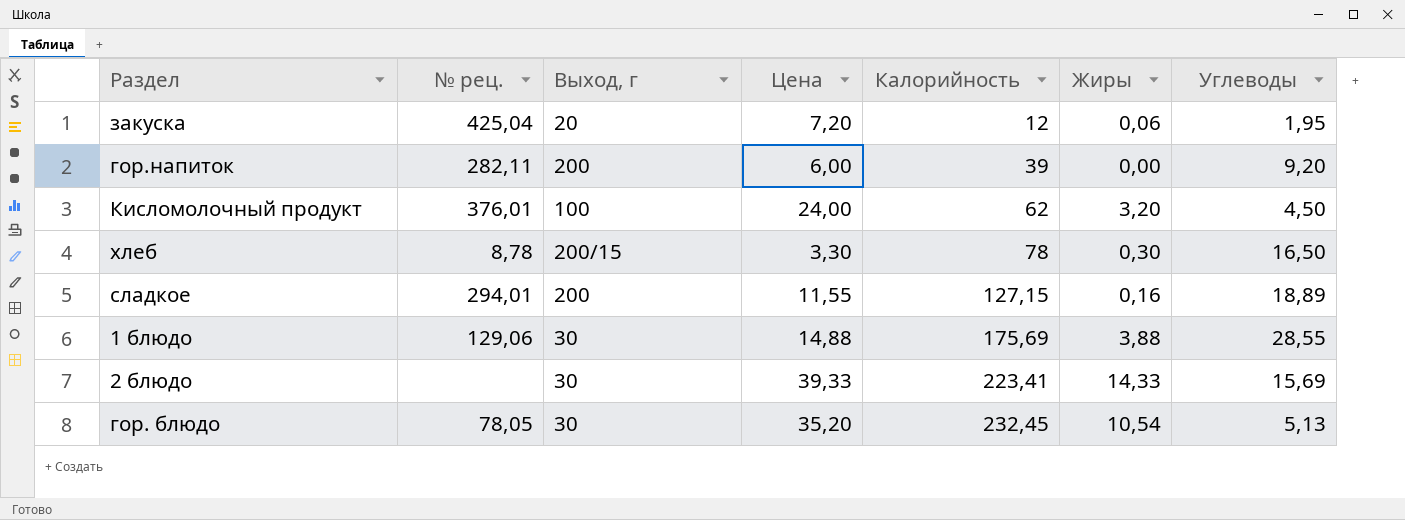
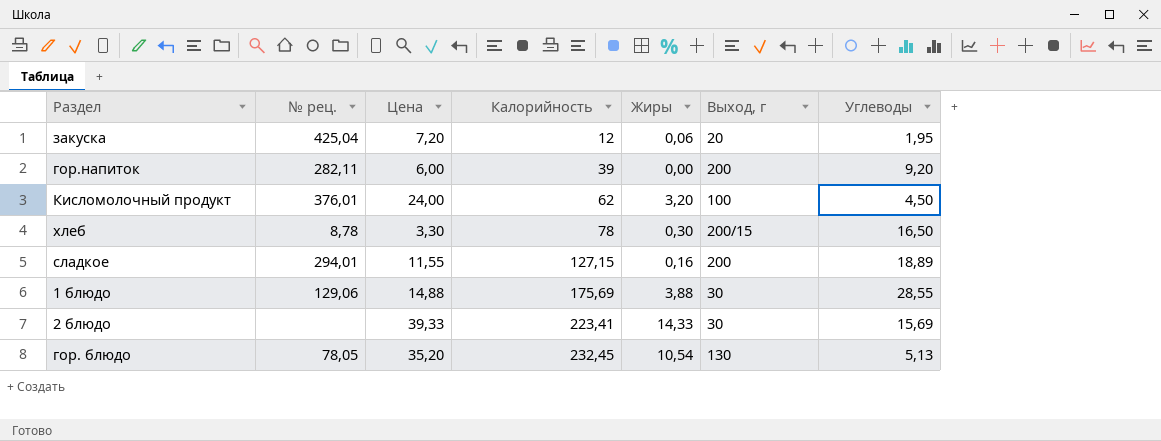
column Выход, г | position: 3 -> 6
гор. блюдо | Выход, г: 30 -> 130

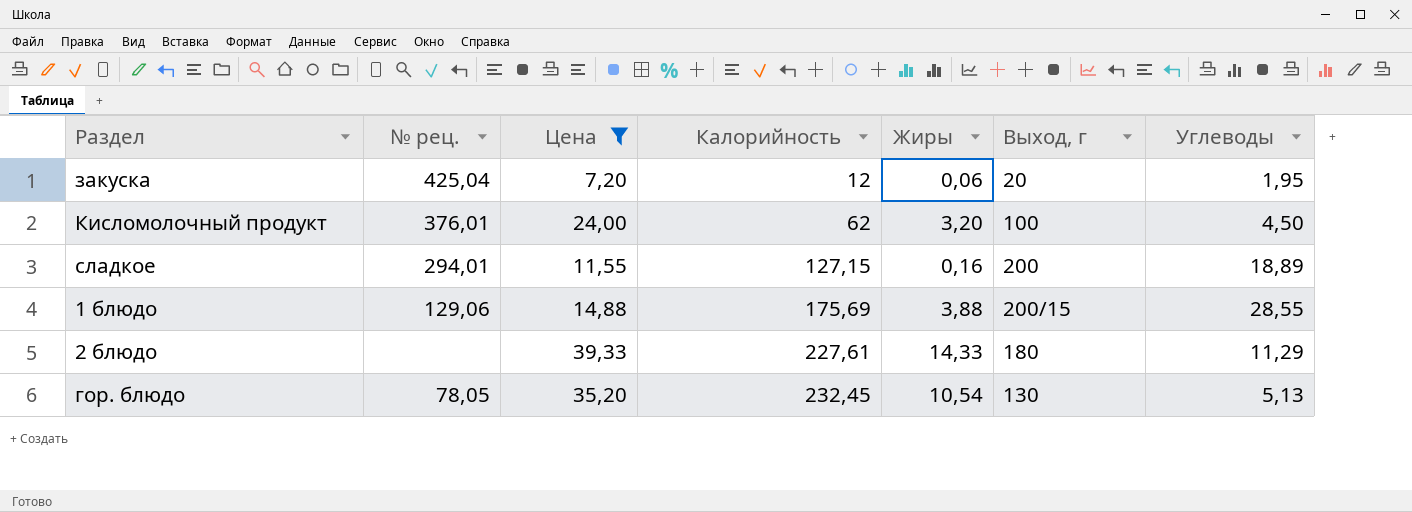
filter: none -> Цена >= 7,20
1 блюдо | Выход, г: 30 -> 200/15
2 блюдо | Калорийность: 223,41 -> 227,61
2 блюдо | Выход, г: 30 -> 180
2 блюдо | Углеводы: 15,69 -> 11,29

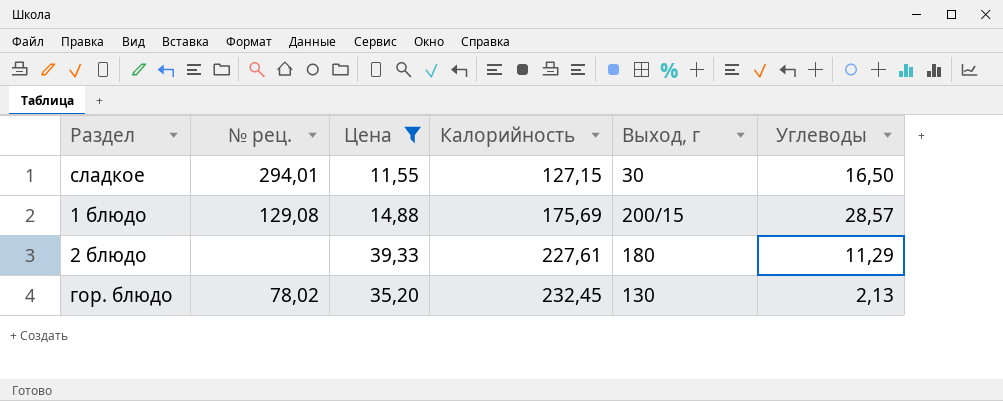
column Жиры | position: 5 -> none
row закуска: 425,04 | 7,20 | 12 | 0,06 | 20 | 1,95 -> none
row Кисломолочный продукт: 376,01 | 24,00 | 62 | 3,20 | 100 | 4,50 -> none
сладкое | Выход, г: 200 -> 30
сладкое | Углеводы: 18,89 -> 16,50
1 блюдо | № рец.: 129,06 -> 129,08
1 блюдо | Углеводы: 28,55 -> 28,57
гор. блюдо | № рец.: 78,05 -> 78,02
гор. блюдо | Углеводы: 5,13 -> 2,13

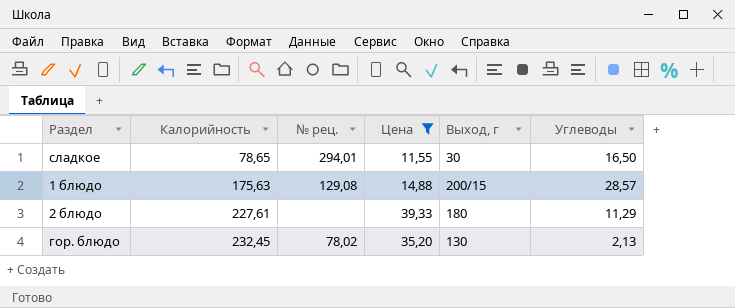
column Калорийность | position: 4 -> 2
сладкое | Калорийность: 127,15 -> 78,65
1 блюдо | Калорийность: 175,69 -> 175,63

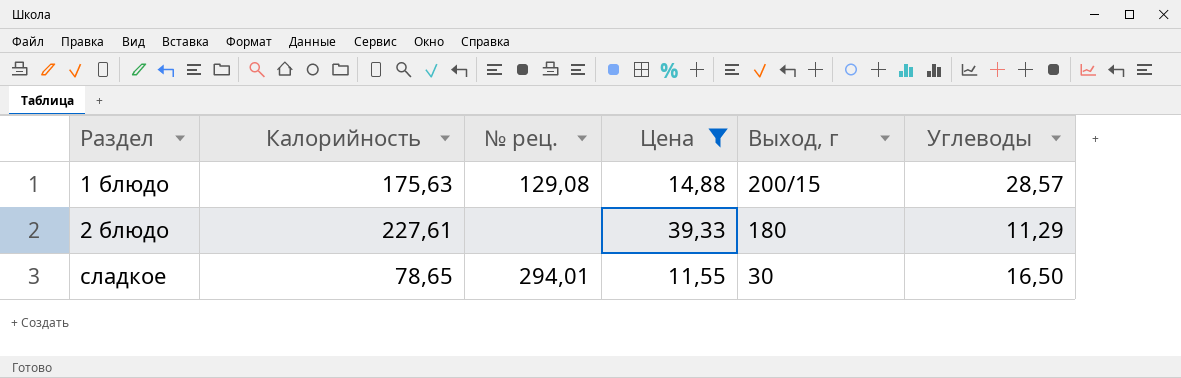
row order: Калорийность ascending -> Раздел ascending
row гор. блюдо: 232,45 | 78,02 | 35,20 | 130 | 2,13 -> none

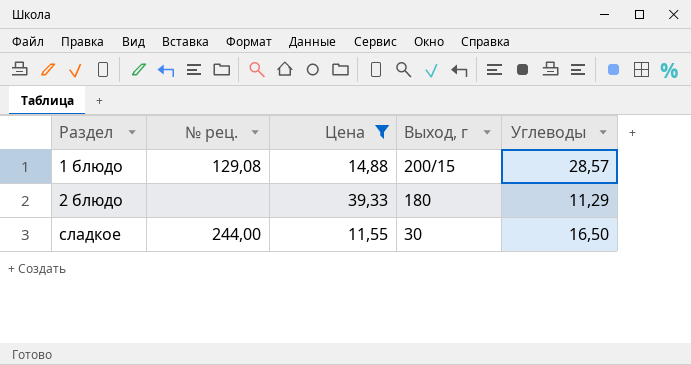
column Калорийность | position: 2 -> none
сладкое | № рец.: 294,01 -> 244,00

